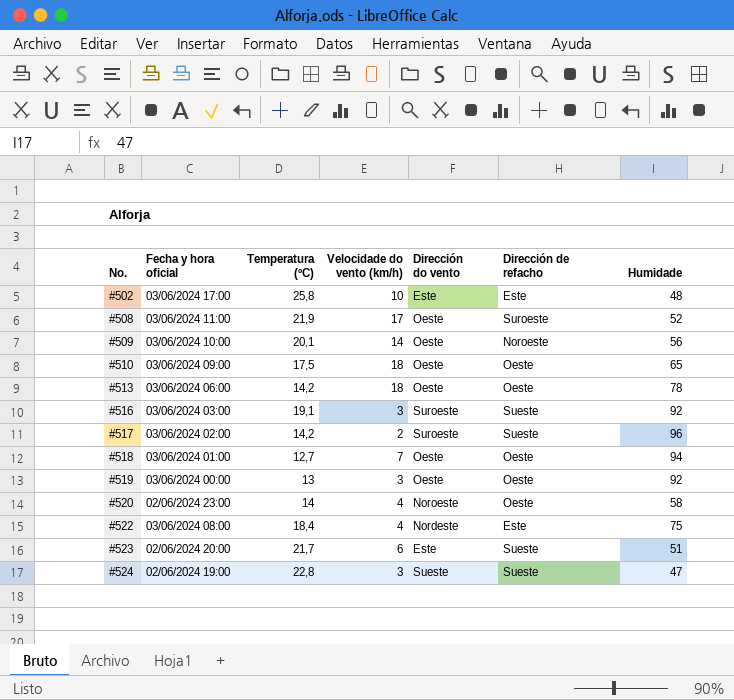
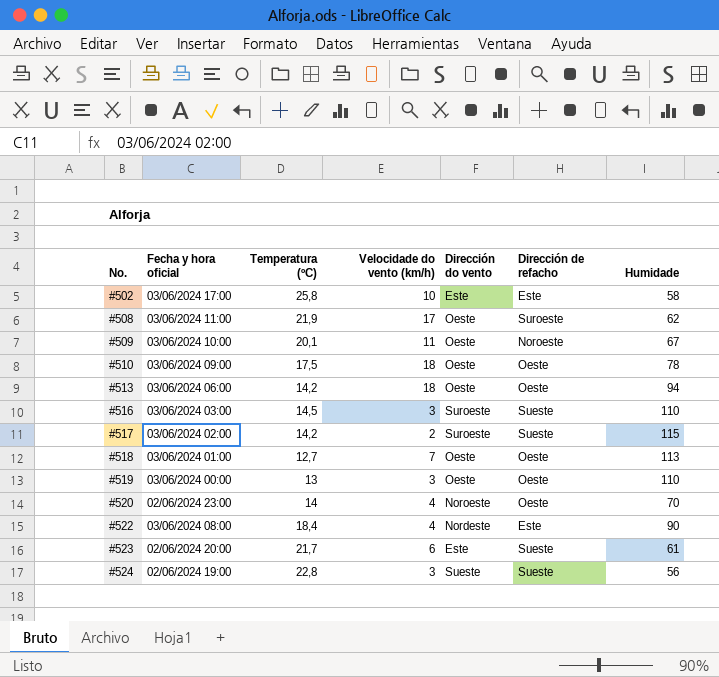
#502 | Humidade: 48 -> 58
#508 | Humidade: 52 -> 62
#509 | Velocidade do vento (km/h): 14 -> 11
#509 | Humidade: 56 -> 67
#510 | Humidade: 65 -> 78
#513 | Humidade: 78 -> 94
#516 | Temperatura (ºC): 19,1 -> 14,5
#516 | Humidade: 92 -> 110
#517 | Humidade: 96 -> 115
#518 | Humidade: 94 -> 113
#519 | Humidade: 92 -> 110
#520 | Humidade: 58 -> 70
#522 | Humidade: 75 -> 90
#523 | Humidade: 51 -> 61
#524 | Humidade: 47 -> 56

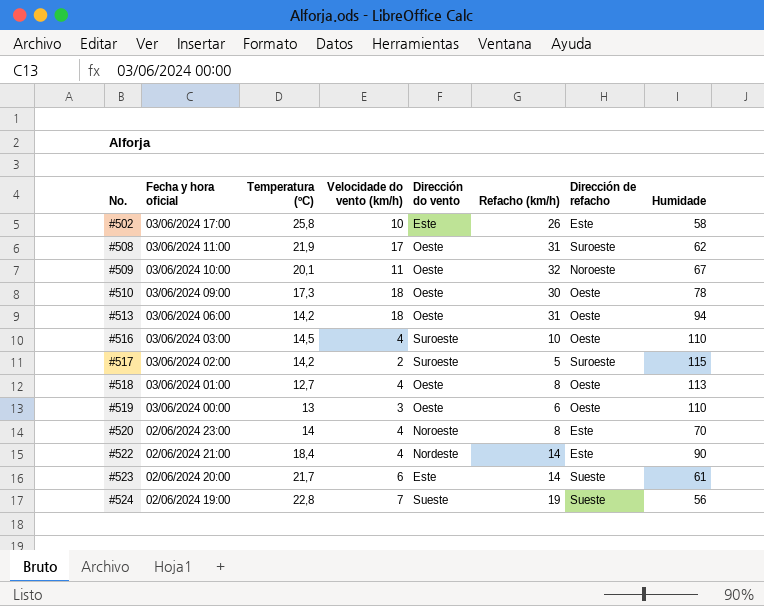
column Refacho (km/h) | position: none -> 6
#510 | Temperatura (ºC): 17,5 -> 17,3
#516 | Velocidade do vento (km/h): 3 -> 4
#516 | Dirección de refacho: Sueste -> Oeste
#517 | Dirección de refacho: Sueste -> Suroeste
#518 | Velocidade do vento (km/h): 7 -> 4
#520 | Dirección de refacho: Oeste -> Este
#522 | Fecha y hora oficial: 03/06/2024 08:00 -> 02/06/2024 21:00
#524 | Velocidade do vento (km/h): 3 -> 7

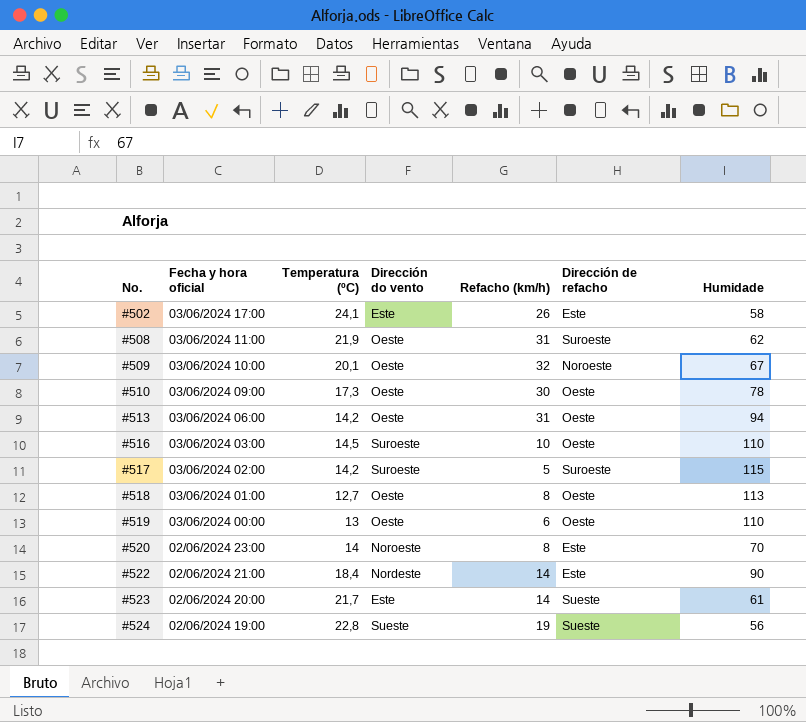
column Velocidade do vento (km/h) | position: 4 -> none
#502 | Temperatura (ºC): 25,8 -> 24,1

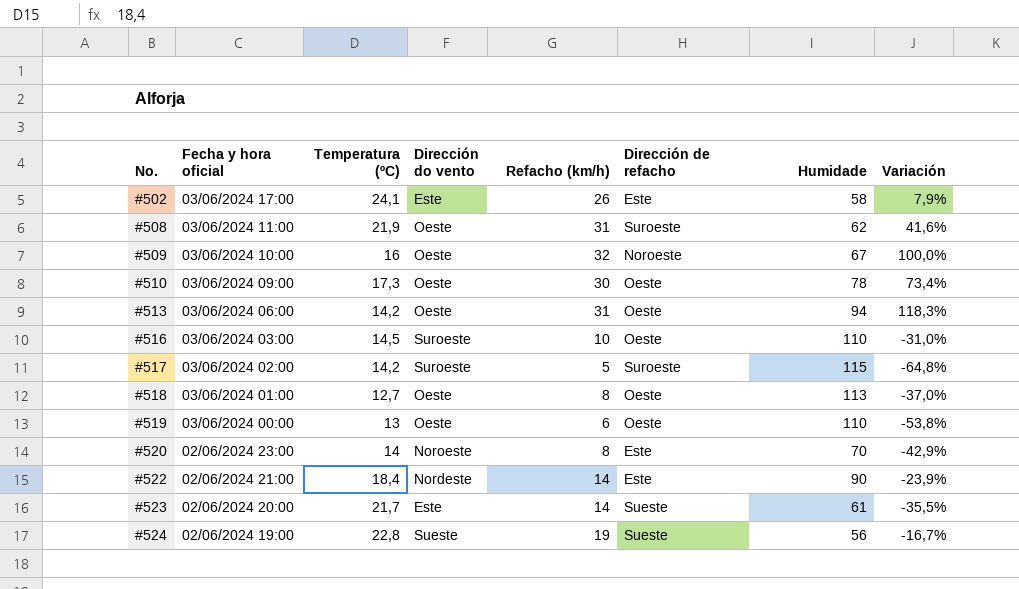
column Variación | formula: none -> ([Refacho (km/h)] - [Temperatura (ºC)]) / [Temperatura (ºC)]
#509 | Temperatura (ºC): 20,1 -> 16

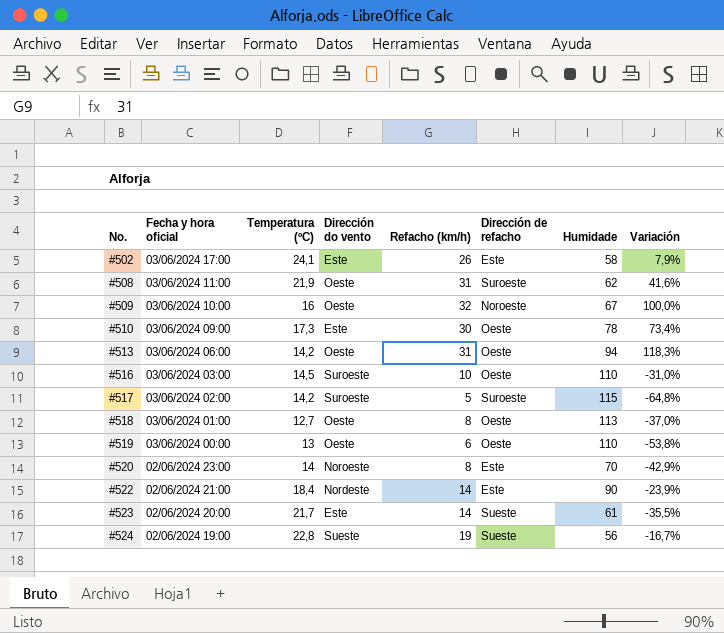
#510 | Dirección do vento: Oeste -> Este

